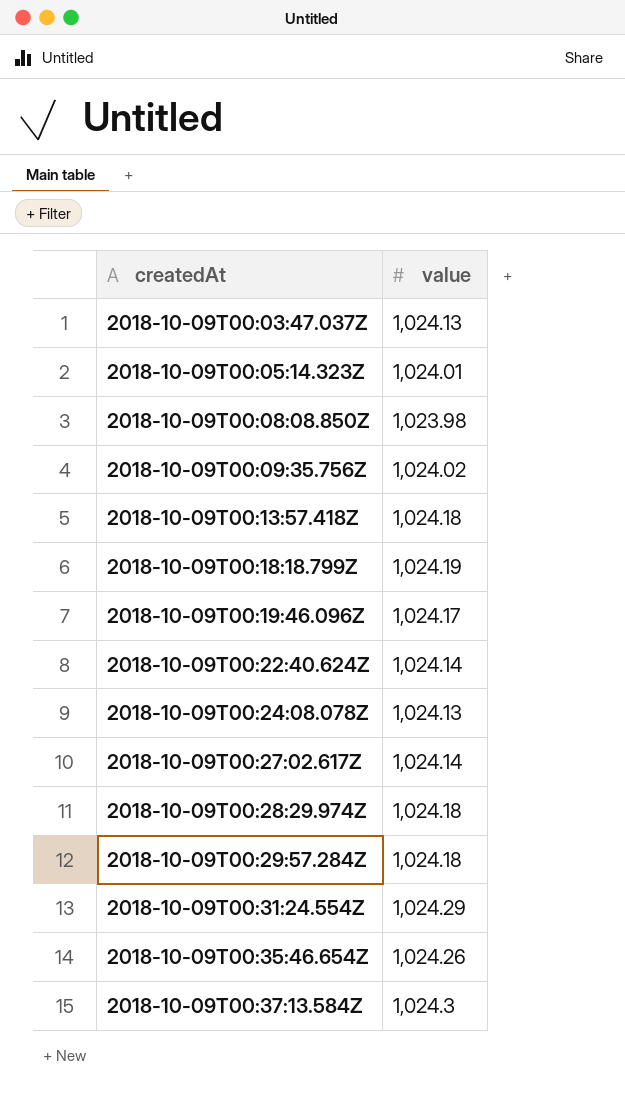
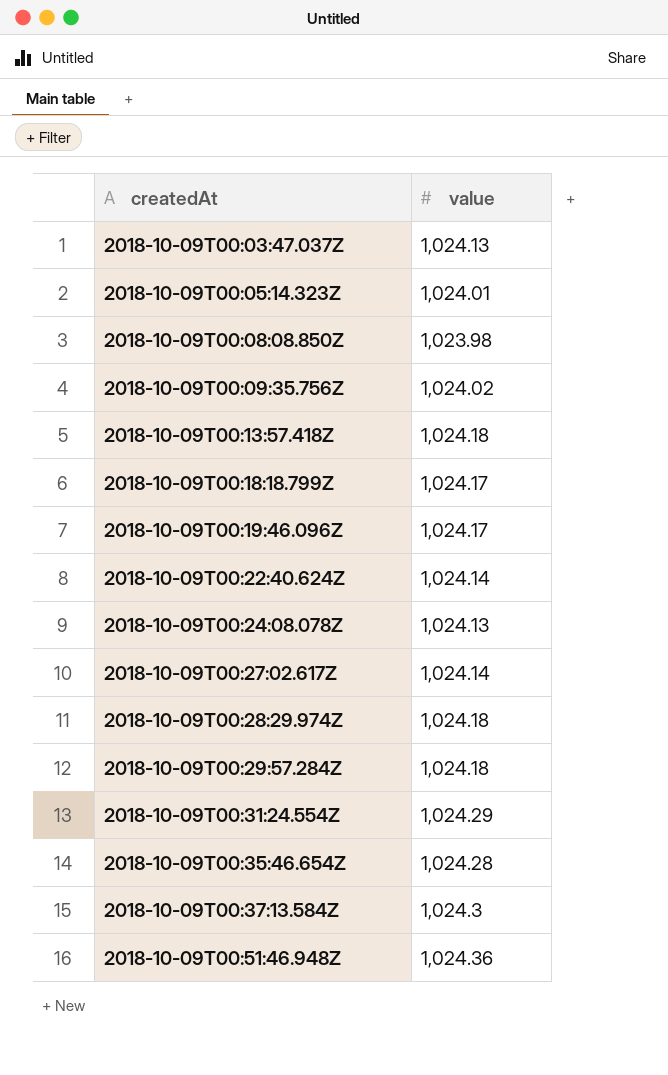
2018-10-09T00:18:18.799Z | value: 1,024.19 -> 1,024.17
2018-10-09T00:35:46.654Z | value: 1,024.26 -> 1,024.28
row 2018-10-09T00:51:46.948Z: none -> 1,024.36

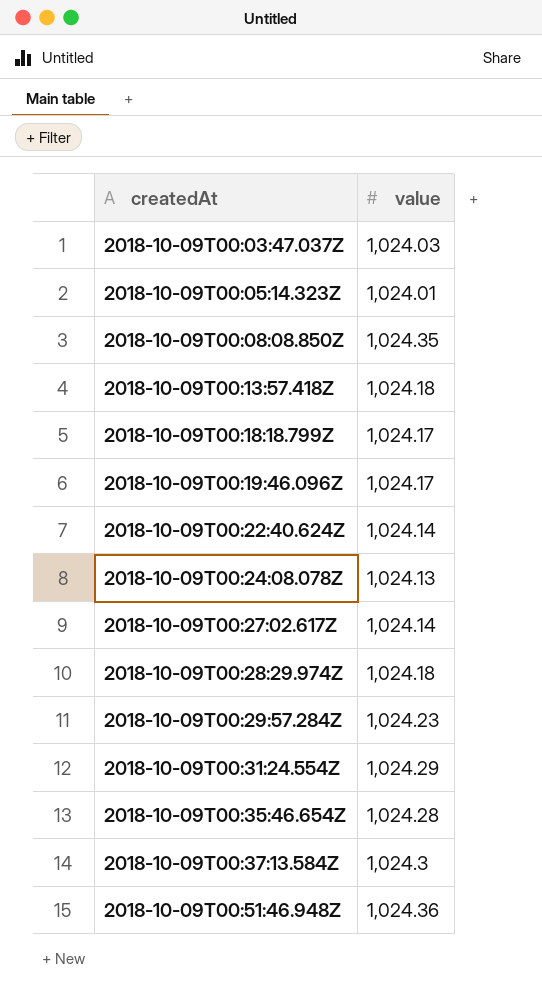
row 2018-10-09T00:09:35.756Z: 1,024.02 -> none
2018-10-09T00:03:47.037Z | value: 1,024.13 -> 1,024.03
2018-10-09T00:08:08.850Z | value: 1,023.98 -> 1,024.35
2018-10-09T00:29:57.284Z | value: 1,024.18 -> 1,024.23

